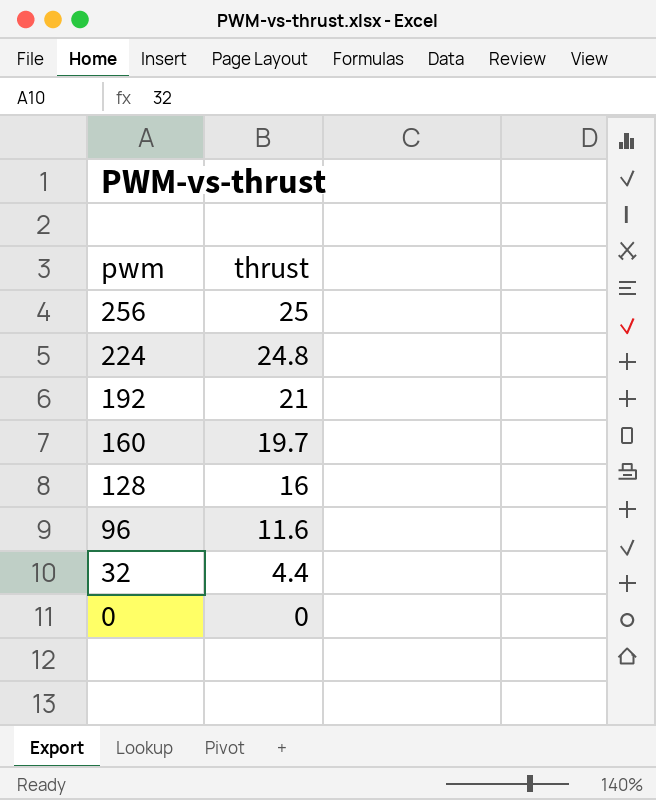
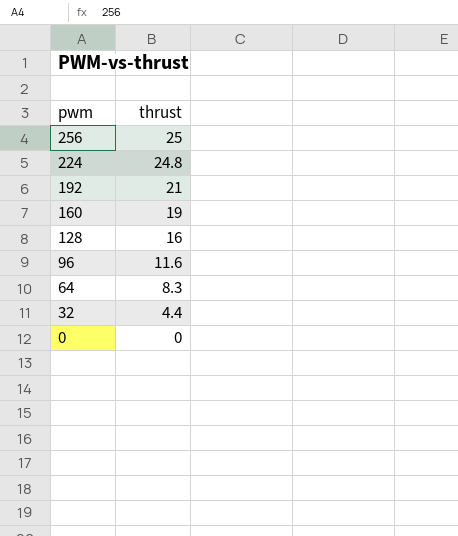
160 | thrust: 19.7 -> 19
row 64: none -> 8.3

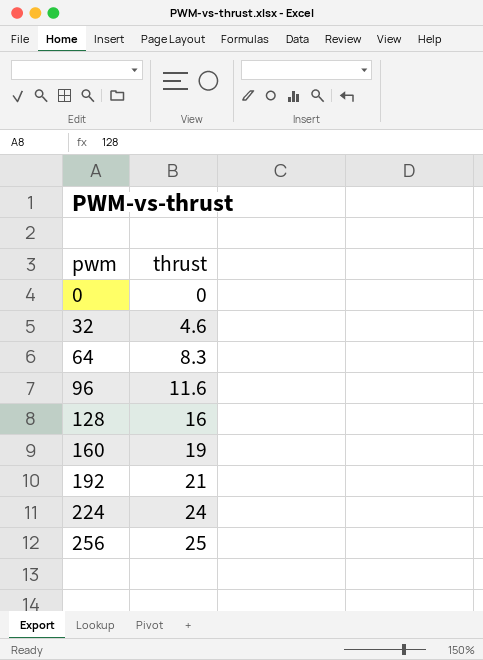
row order: pwm descending -> pwm ascending
32 | thrust: 4.4 -> 4.6
224 | thrust: 24.8 -> 24

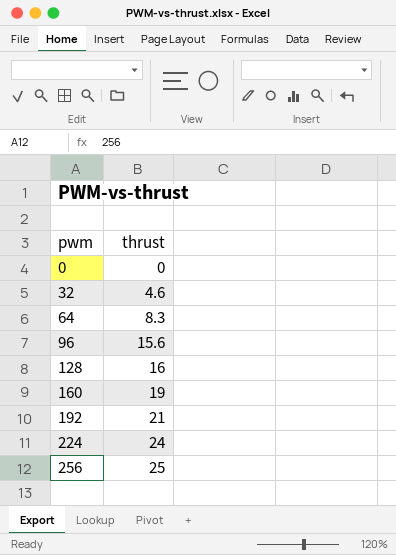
96 | thrust: 11.6 -> 15.6

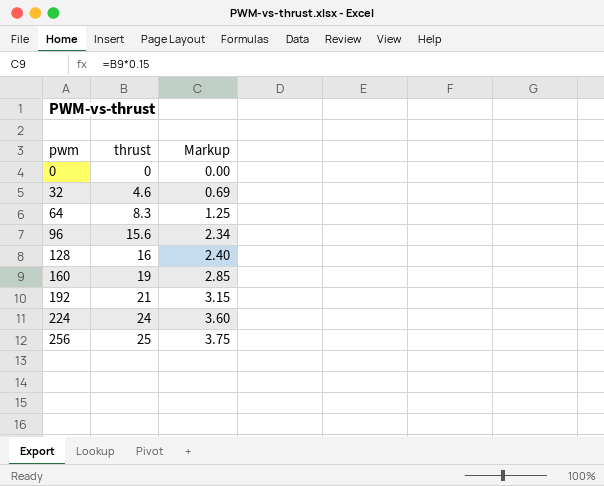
column Markup | formula: none -> [thrust] * 0.15

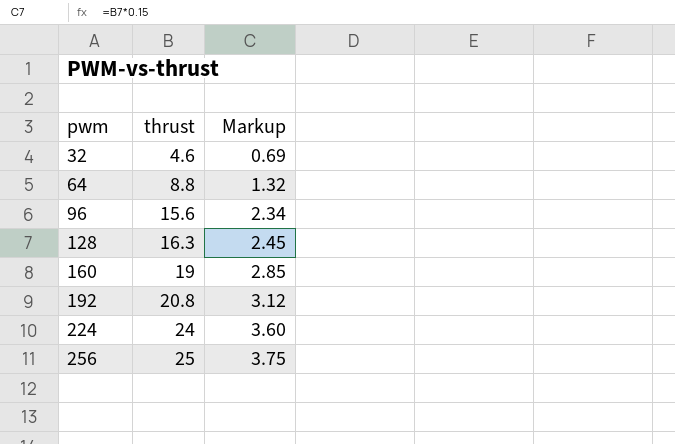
row 0: 0 | 0.00 -> none
64 | thrust: 8.3 -> 8.8
64 | Markup: 1.25 -> 1.32
128 | thrust: 16 -> 16.3
128 | Markup: 2.40 -> 2.45
192 | thrust: 21 -> 20.8
192 | Markup: 3.15 -> 3.12

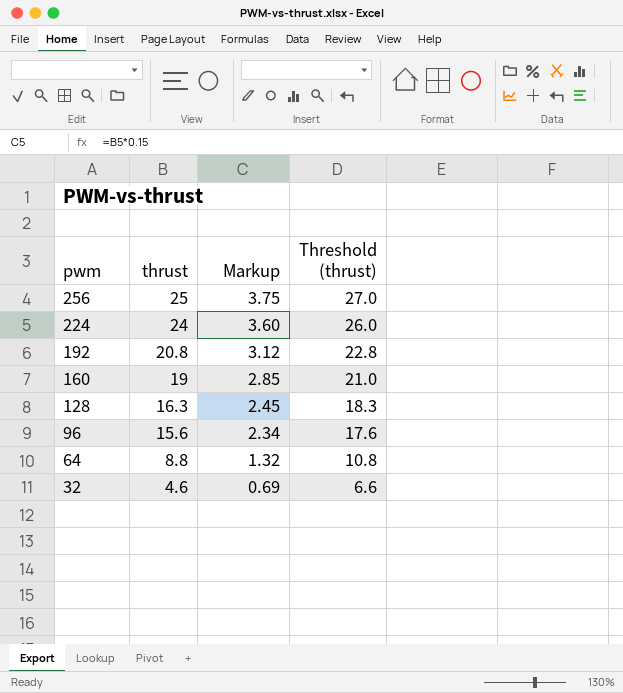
row order: pwm ascending -> pwm descending
column Threshold (thrust) | formula: none -> [thrust] + 2

